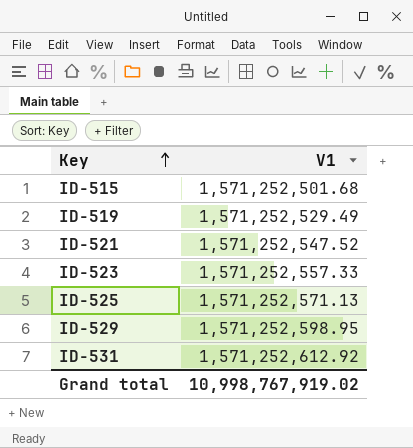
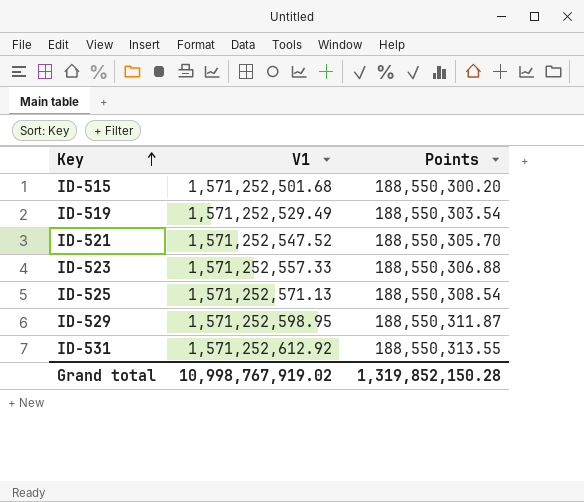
column Points | formula: none -> [V1] * 0.12

